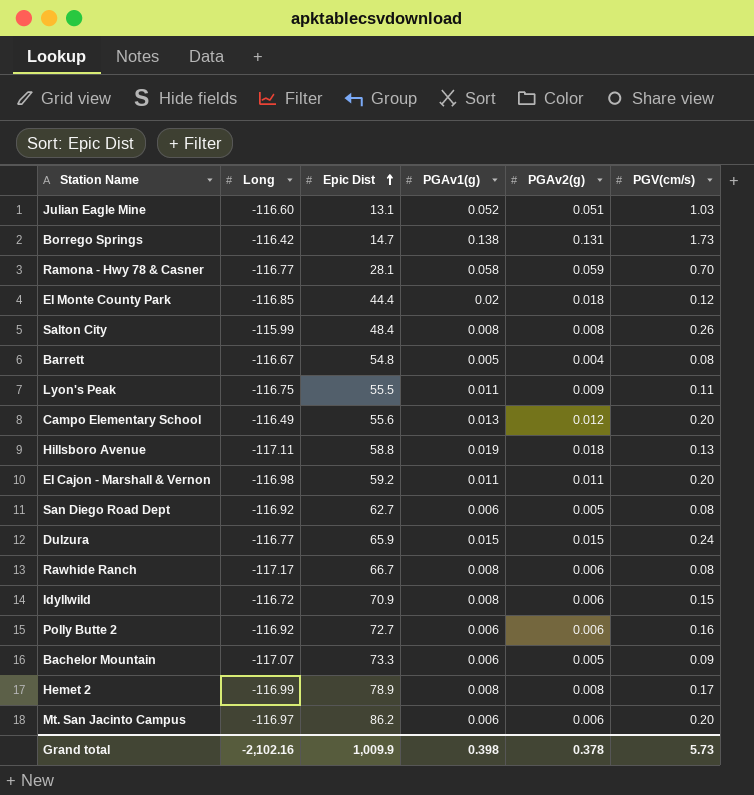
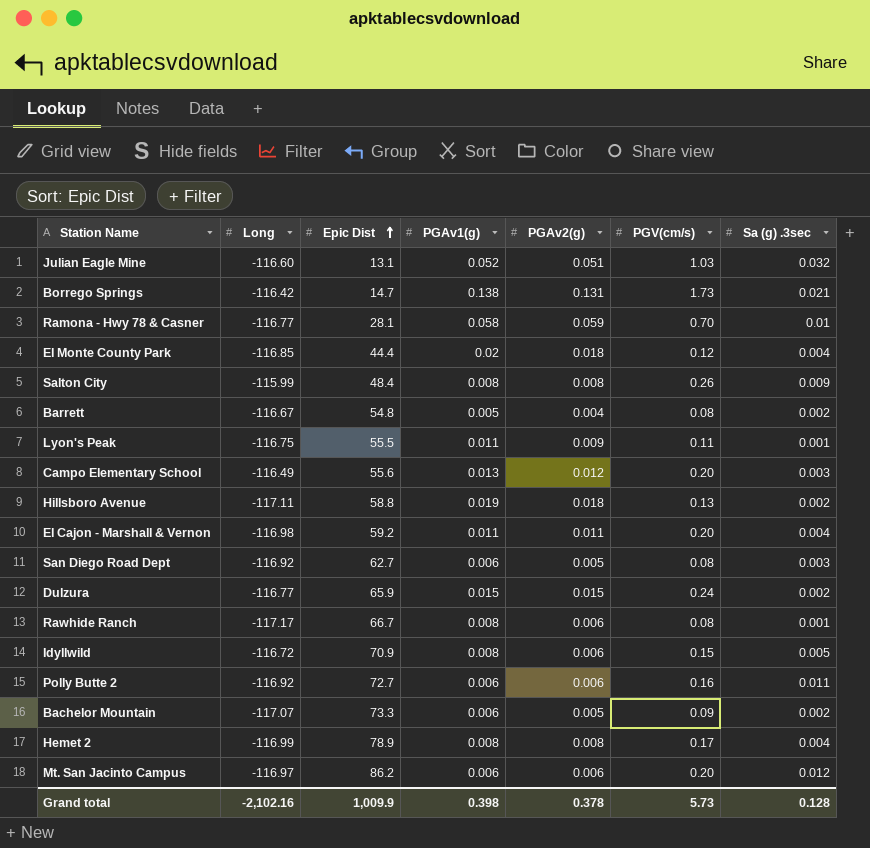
column Sa (g) .3sec | position: none -> 7

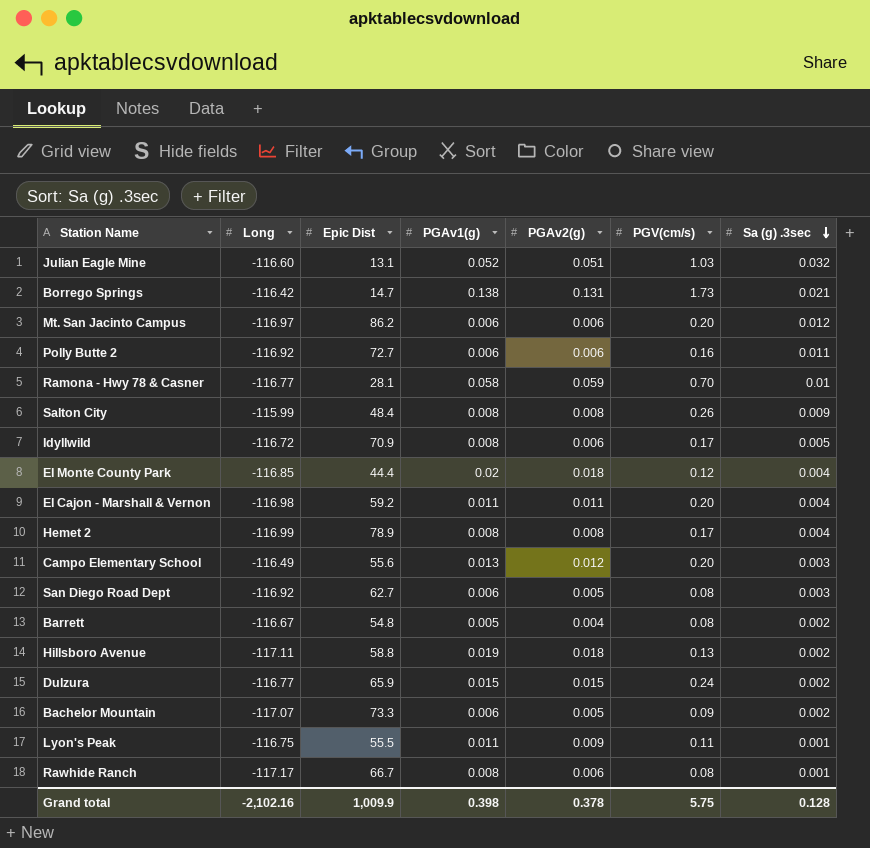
row order: Epic Dist ascending -> Sa (g) .3sec descending
Idyllwild | PGV(cm/s): 0.15 -> 0.17
Grand total | PGV(cm/s): 5.73 -> 5.75

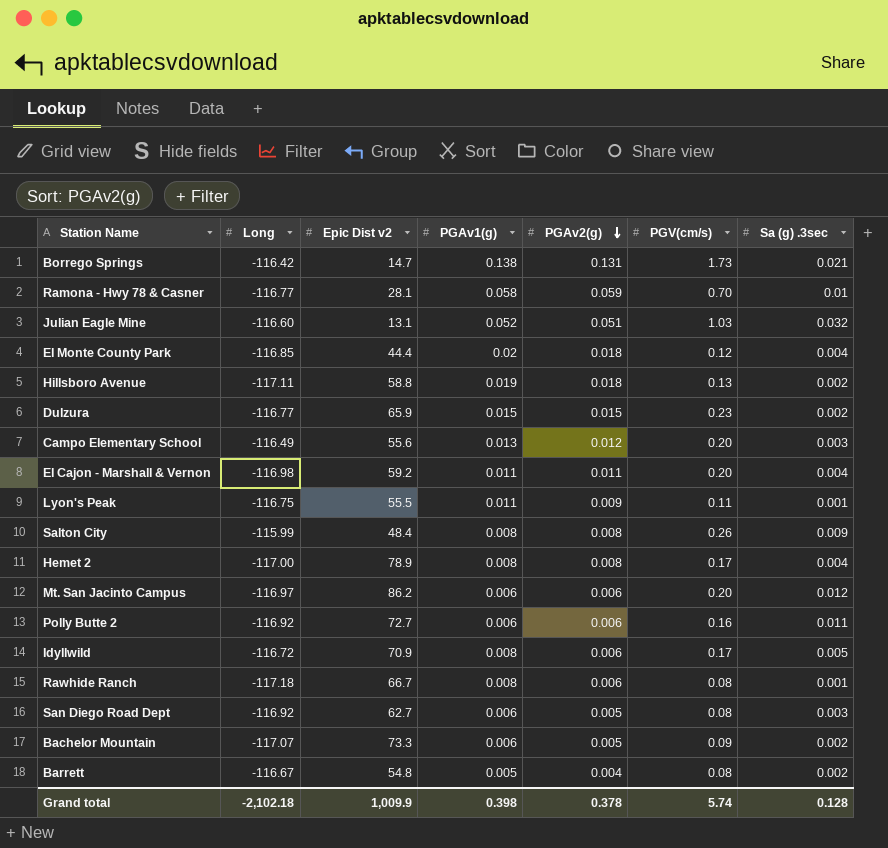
row order: Sa (g) .3sec descending -> PGAv2(g) descending
column name: Epic Dist -> Epic Dist v2
Dulzura | PGV(cm/s): 0.24 -> 0.23
Hemet 2 | Long: -116.99 -> -117.00
Rawhide Ranch | Long: -117.17 -> -117.18
Grand total | Long: -2,102.16 -> -2,102.18
Grand total | PGV(cm/s): 5.75 -> 5.74

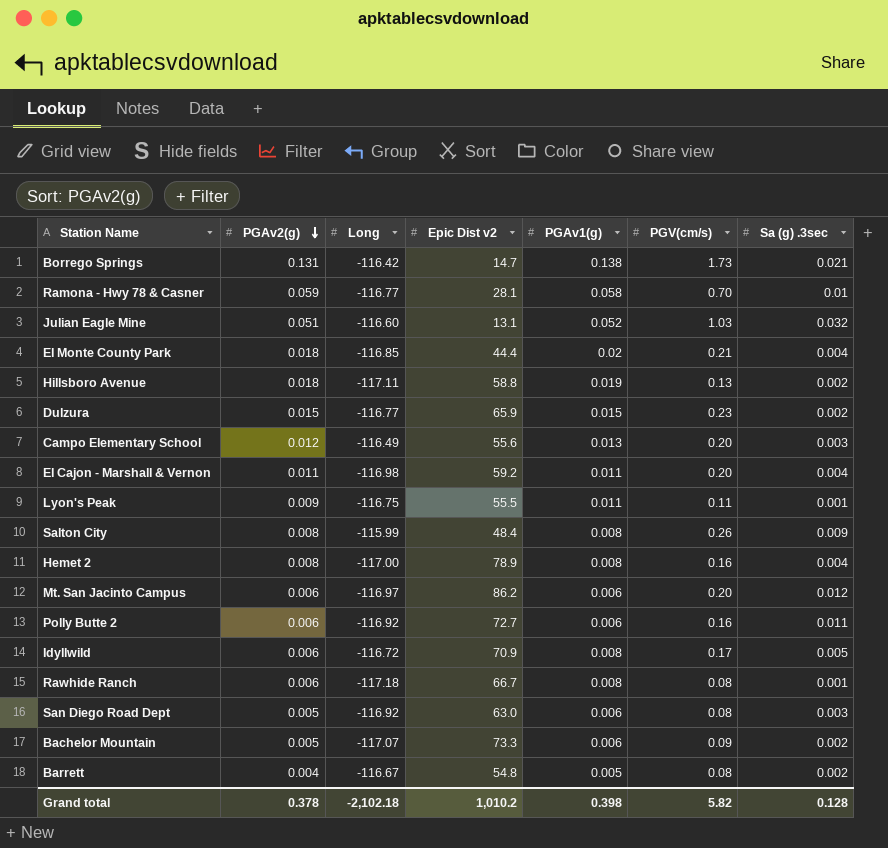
column PGAv2(g) | position: 5 -> 2
El Monte County Park | PGV(cm/s): 0.12 -> 0.21
Hemet 2 | PGV(cm/s): 0.17 -> 0.16
San Diego Road Dept | Epic Dist v2: 62.7 -> 63.0
Grand total | Epic Dist v2: 1,009.9 -> 1,010.2
Grand total | PGV(cm/s): 5.74 -> 5.82

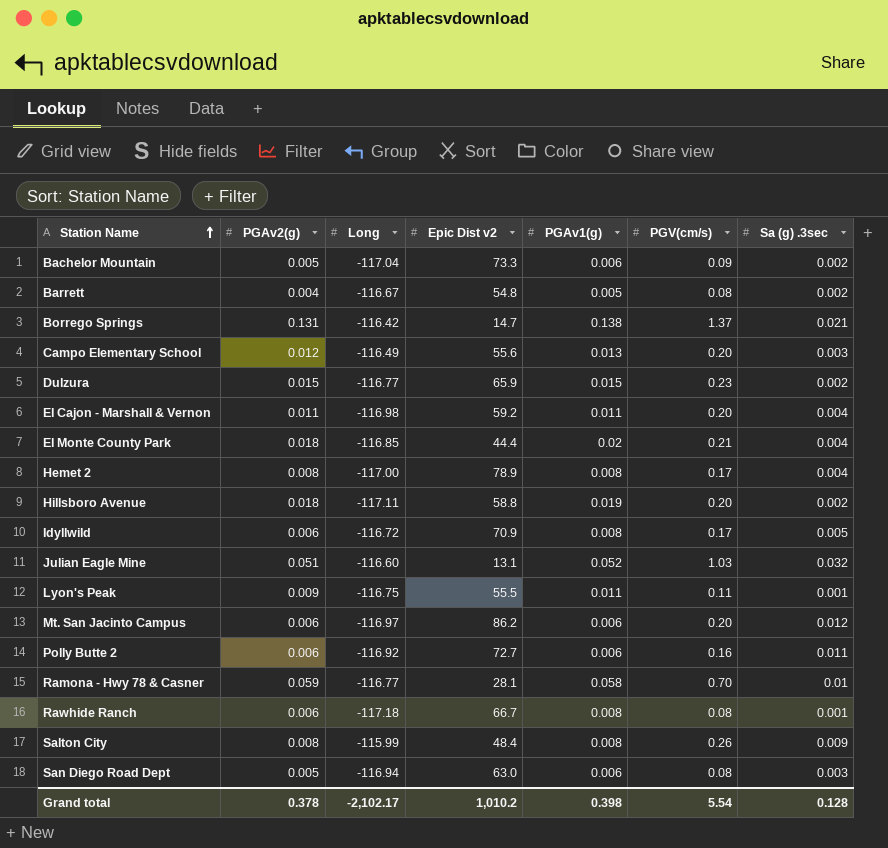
row order: PGAv2(g) descending -> Station Name ascending
Bachelor Mountain | Long: -117.07 -> -117.04
Borrego Springs | PGV(cm/s): 1.73 -> 1.37
Hemet 2 | PGV(cm/s): 0.16 -> 0.17
Hillsboro Avenue | PGV(cm/s): 0.13 -> 0.20
San Diego Road Dept | Long: -116.92 -> -116.94
Grand total | Long: -2,102.18 -> -2,102.17
Grand total | PGV(cm/s): 5.82 -> 5.54

